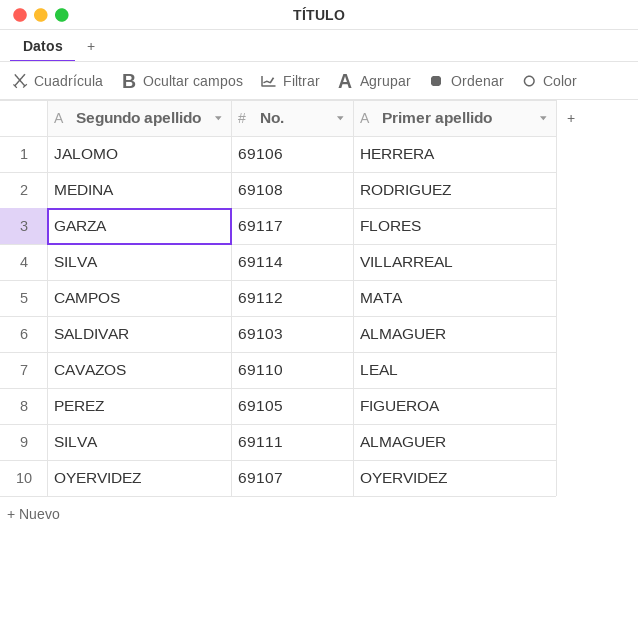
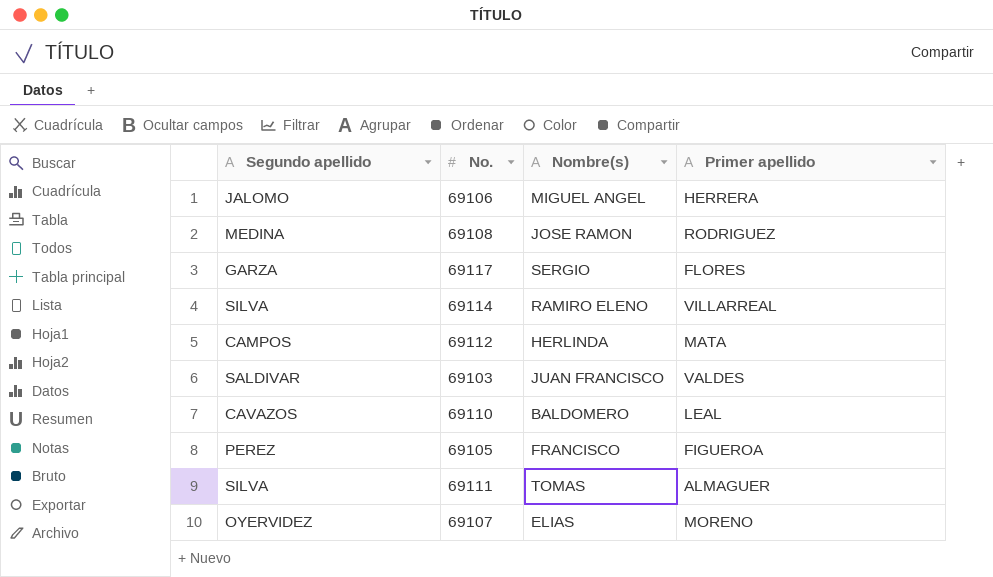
column Nombre(s) | position: none -> 3
69103 | Primer apellido: ALMAGUER -> VALDES
69107 | Primer apellido: OYERVIDEZ -> MORENO

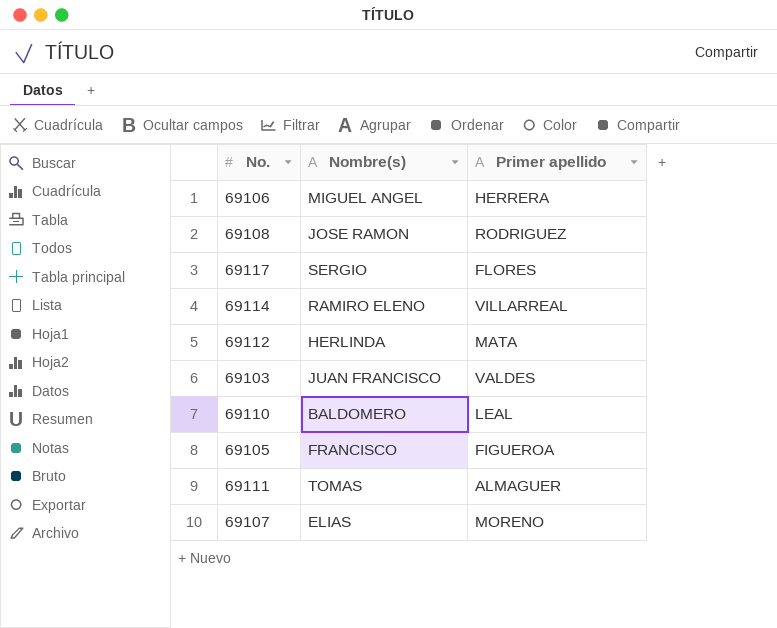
column Segundo apellido | position: 1 -> none

